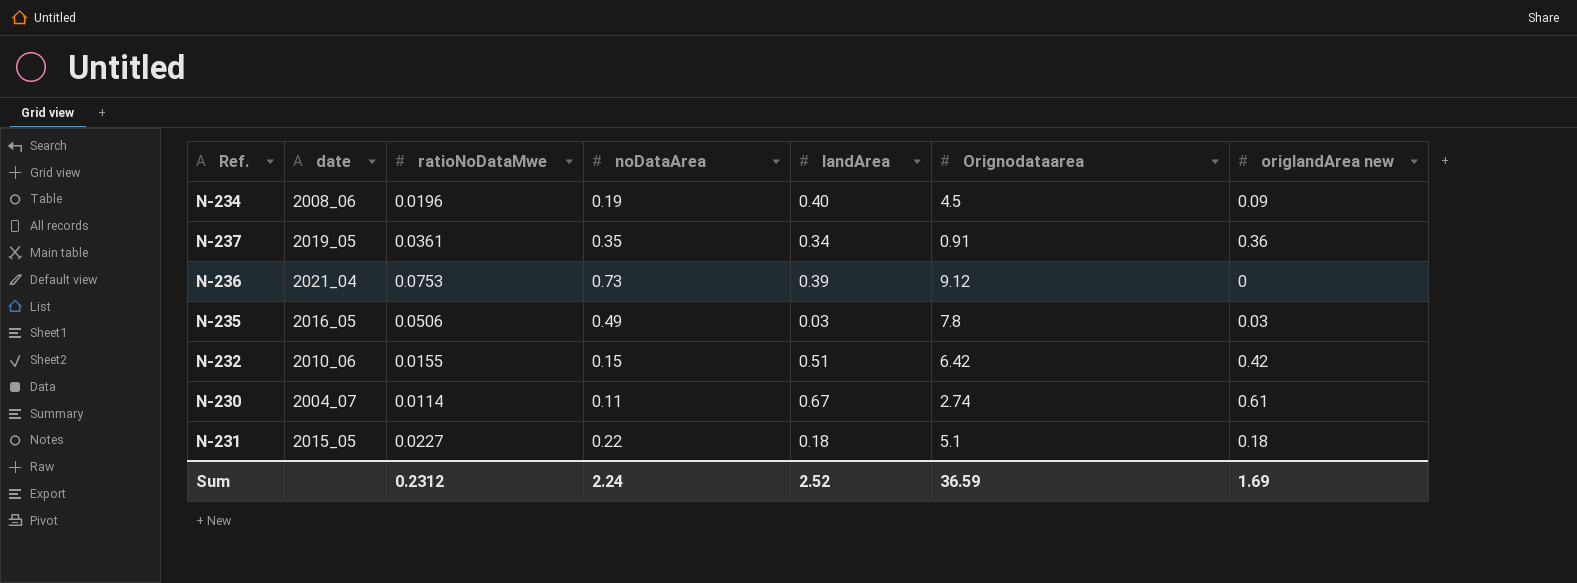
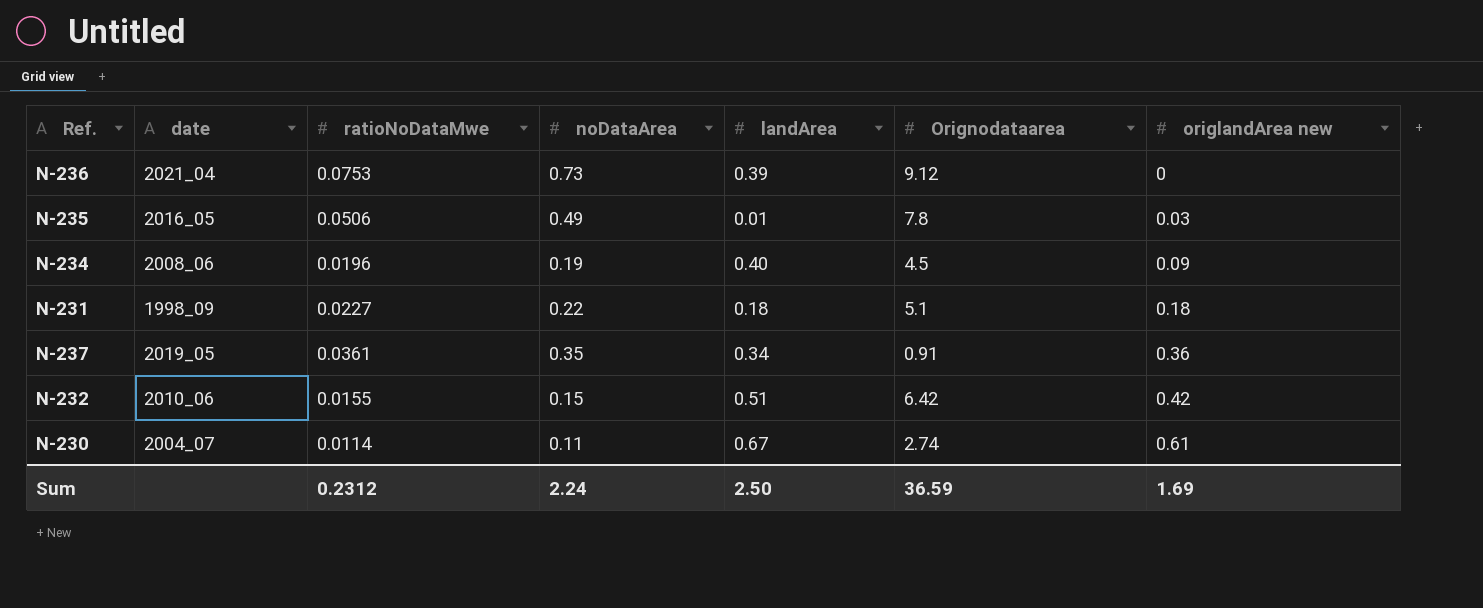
row order: none -> origlandArea new ascending
N-235 | landArea: 0.03 -> 0.01
N-231 | date: 2015_05 -> 1998_09
Sum | landArea: 2.52 -> 2.50

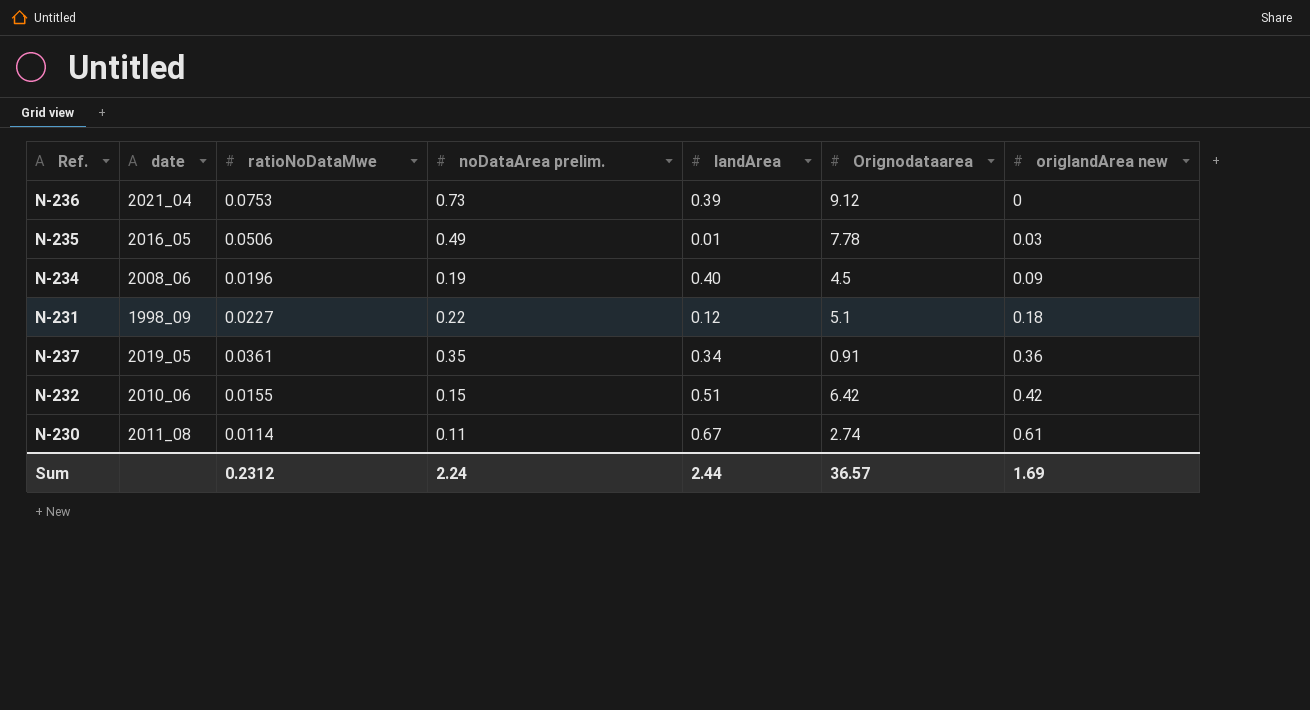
column name: noDataArea -> noDataArea prelim.
N-235 | Orignodataarea: 7.8 -> 7.78
N-231 | landArea: 0.18 -> 0.12
N-230 | date: 2004_07 -> 2011_08
Sum | landArea: 2.50 -> 2.44
Sum | Orignodataarea: 36.59 -> 36.57

